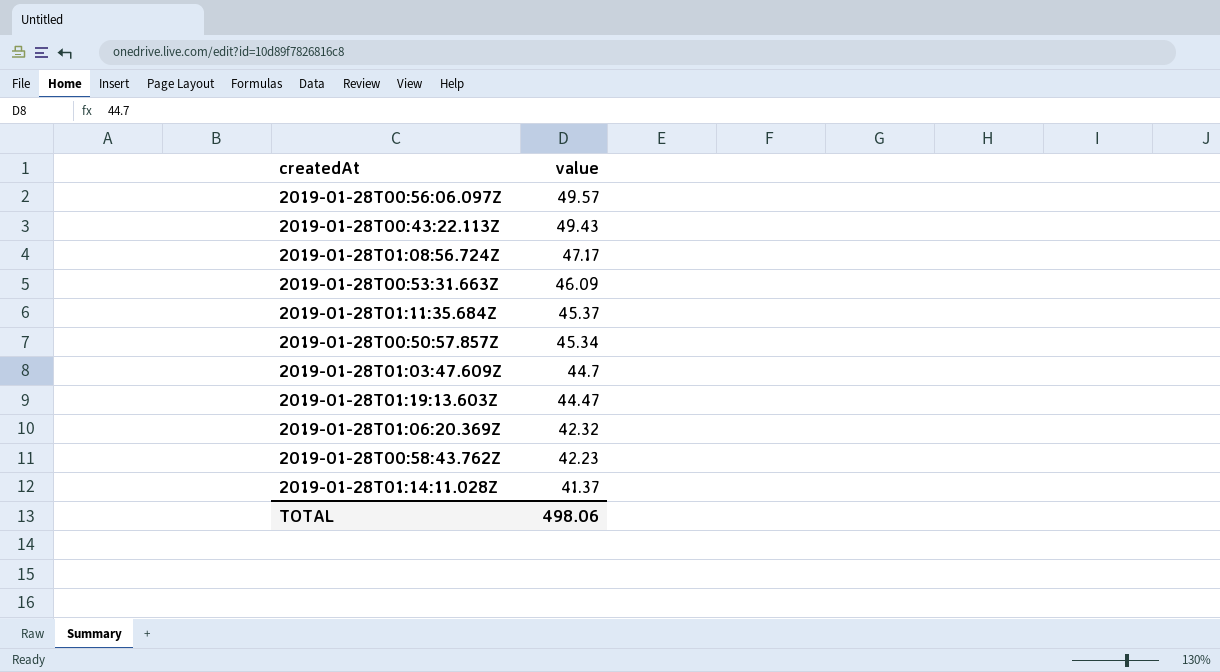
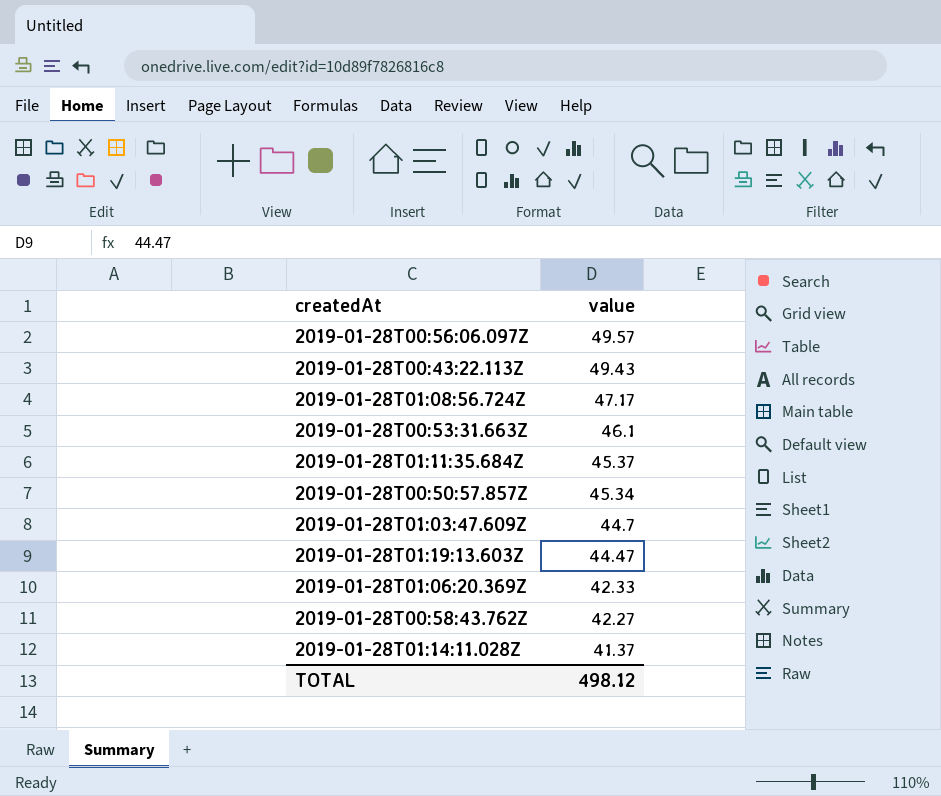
2019-01-28T00:53:31.663Z | value: 46.09 -> 46.1
2019-01-28T01:06:20.369Z | value: 42.32 -> 42.33
2019-01-28T00:58:43.762Z | value: 42.23 -> 42.27
TOTAL | value: 498.06 -> 498.12

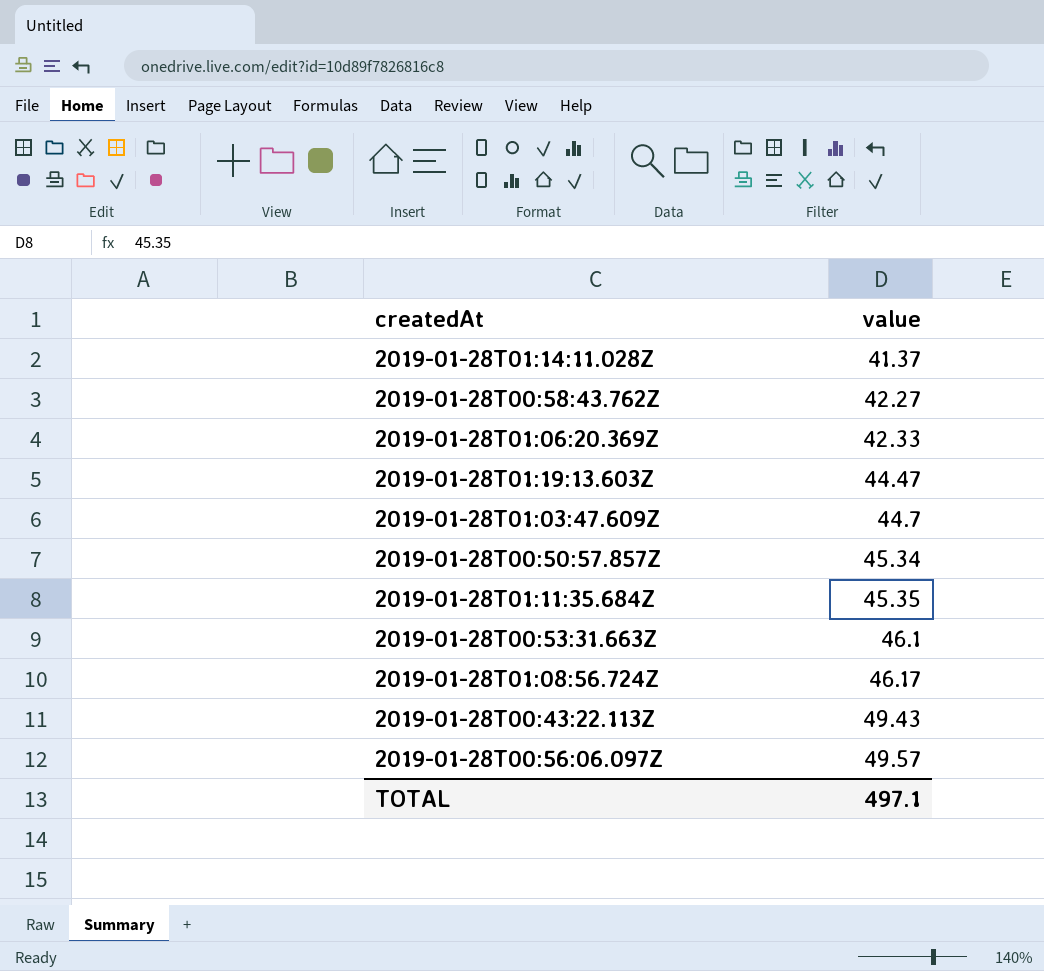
row order: value descending -> value ascending
2019-01-28T01:11:35.684Z | value: 45.37 -> 45.35
2019-01-28T01:08:56.724Z | value: 47.17 -> 46.17
TOTAL | value: 498.12 -> 497.1

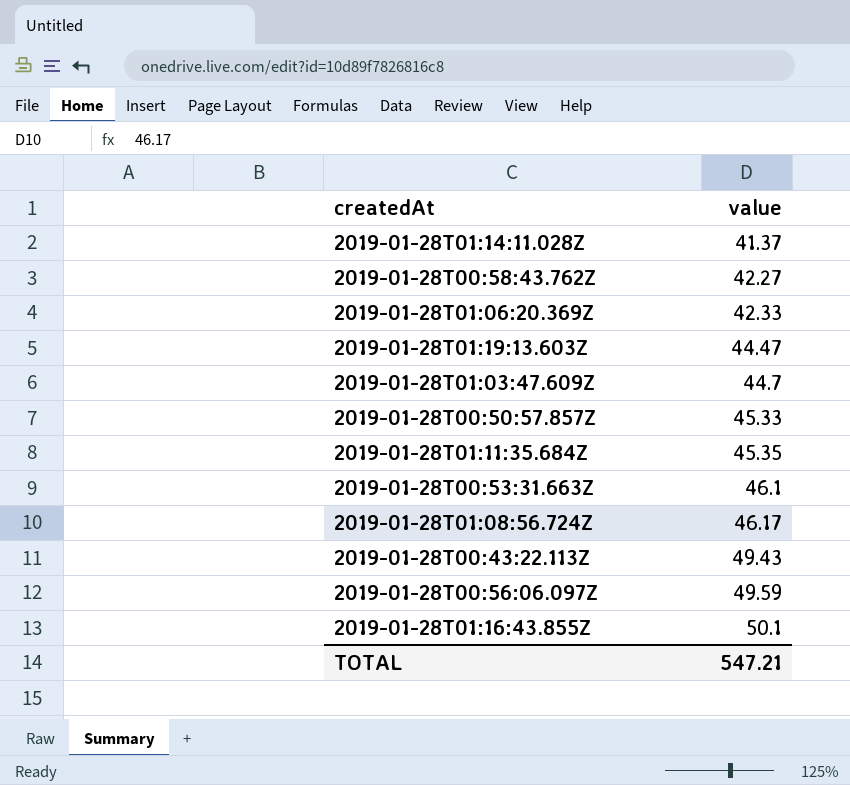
2019-01-28T00:50:57.857Z | value: 45.34 -> 45.33
2019-01-28T00:56:06.097Z | value: 49.57 -> 49.59
row 2019-01-28T01:16:43.855Z: none -> 50.1
TOTAL | value: 497.1 -> 547.21

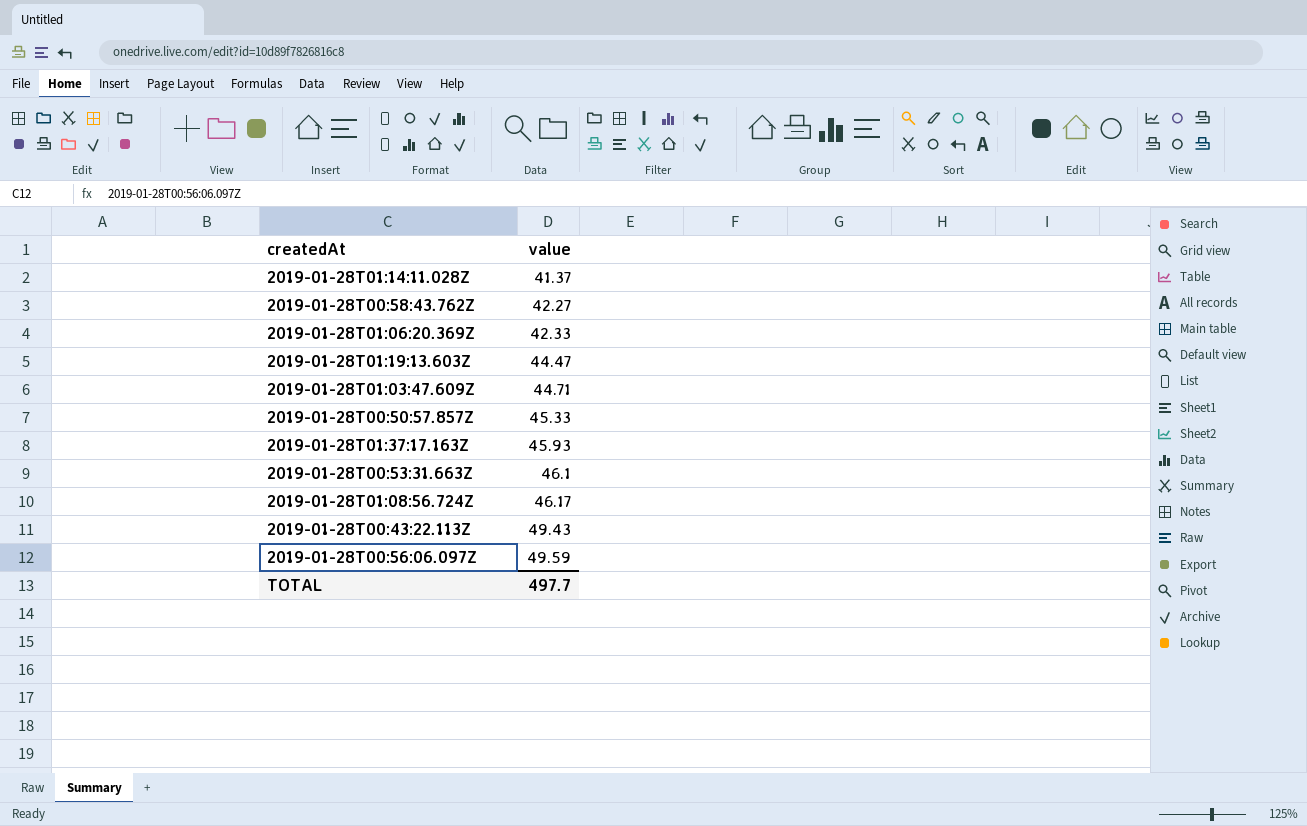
row 2019-01-28T01:11:35.684Z: 45.35 -> none
row 2019-01-28T01:16:43.855Z: 50.1 -> none
2019-01-28T01:03:47.609Z | value: 44.7 -> 44.71
row 2019-01-28T01:37:17.163Z: none -> 45.93
TOTAL | value: 547.21 -> 497.7

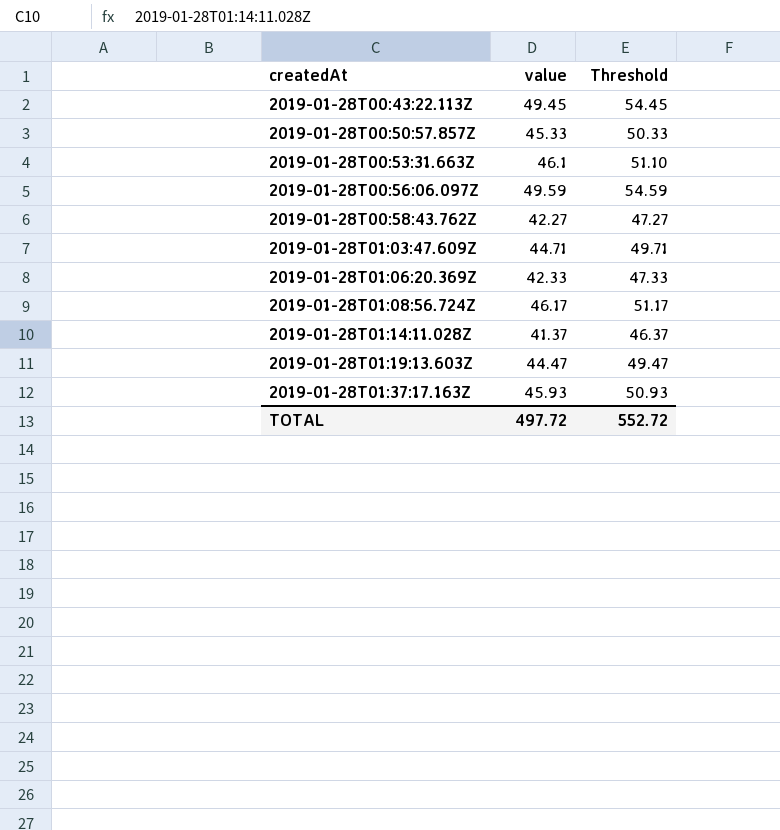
row order: value ascending -> createdAt ascending
column Threshold | formula: none -> [value] + 5
2019-01-28T00:43:22.113Z | value: 49.43 -> 49.45
TOTAL | value: 497.7 -> 497.72

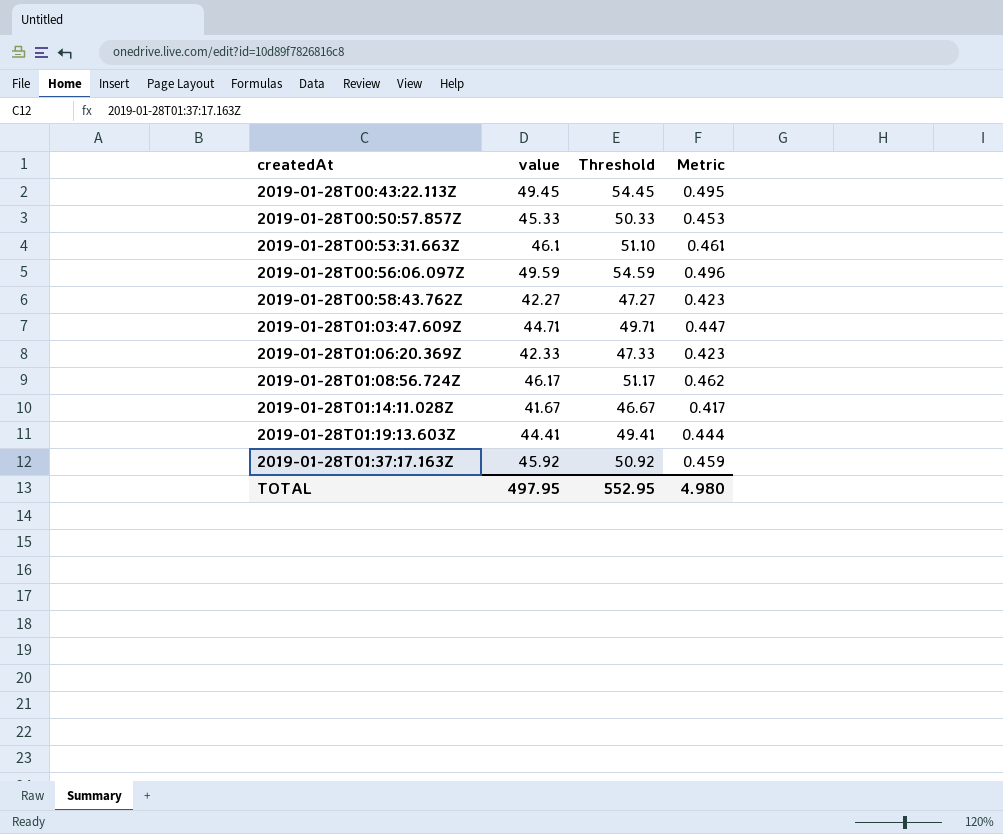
column Metric | formula: none -> [value] * 0.01
2019-01-28T01:14:11.028Z | value: 41.37 -> 41.67
2019-01-28T01:14:11.028Z | Threshold: 46.37 -> 46.67
2019-01-28T01:19:13.603Z | value: 44.47 -> 44.41
2019-01-28T01:19:13.603Z | Threshold: 49.47 -> 49.41
2019-01-28T01:37:17.163Z | value: 45.93 -> 45.92
2019-01-28T01:37:17.163Z | Threshold: 50.93 -> 50.92
TOTAL | value: 497.72 -> 497.95
TOTAL | Threshold: 552.72 -> 552.95

